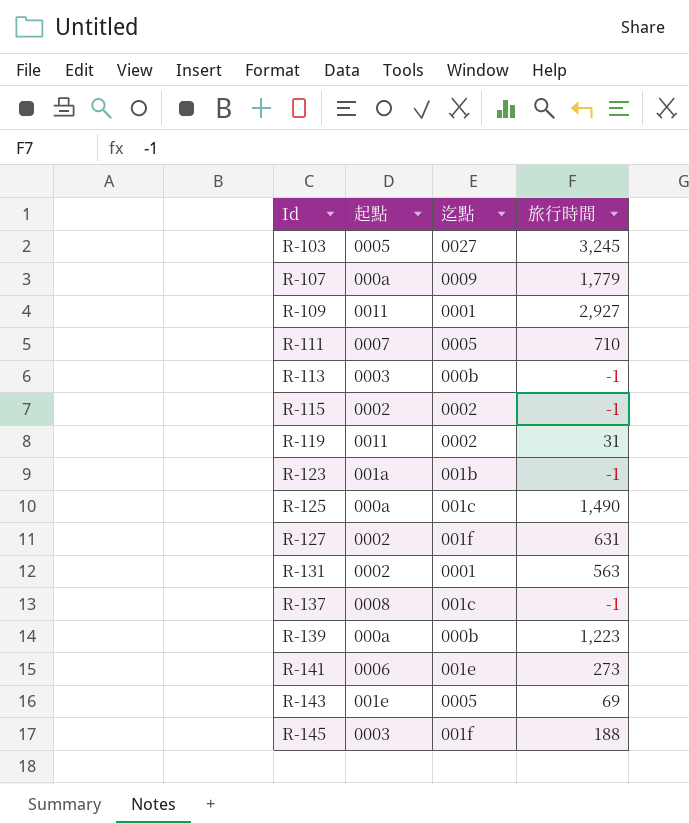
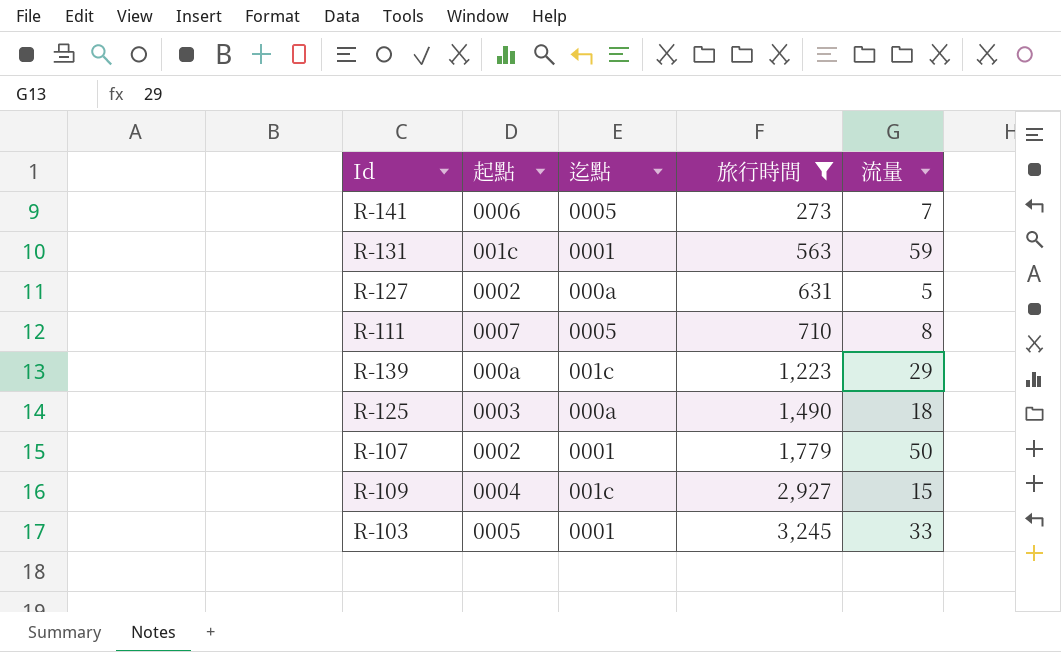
filter: none -> 旅行時間 >= 273
row order: Id ascending -> 旅行時間 ascending
column 流量 | position: none -> 5
R-141 | 迄點: 001e -> 0005
R-131 | 起點: 0002 -> 001c
R-127 | 迄點: 001f -> 000a
R-139 | 迄點: 000b -> 001c
R-125 | 起點: 000a -> 0003
R-125 | 迄點: 001c -> 000a
R-107 | 起點: 000a -> 0002
R-107 | 迄點: 0009 -> 0001
R-109 | 起點: 0011 -> 0004
R-109 | 迄點: 0001 -> 001c
R-103 | 迄點: 0027 -> 0001

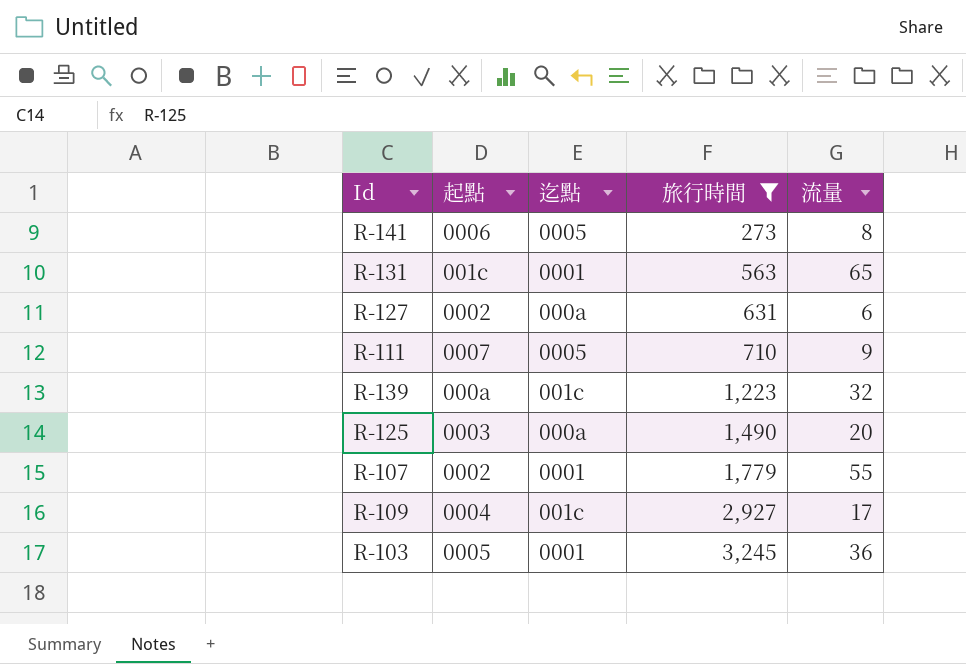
R-141 | 流量: 7 -> 8
R-131 | 流量: 59 -> 65
R-127 | 流量: 5 -> 6
R-111 | 流量: 8 -> 9
R-139 | 流量: 29 -> 32
R-125 | 流量: 18 -> 20
R-107 | 流量: 50 -> 55
R-109 | 流量: 15 -> 17
R-103 | 流量: 33 -> 36

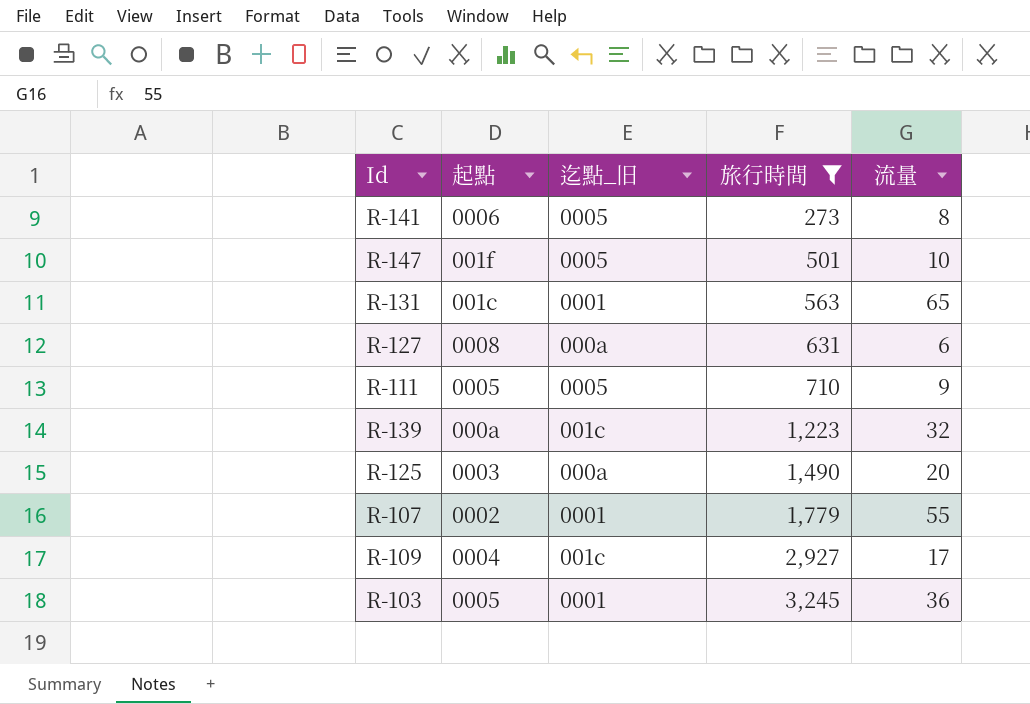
column name: 迄點 -> 迄點_旧
row R-147: none -> 001f | 0005 | 501 | 10
R-127 | 起點: 0002 -> 0008
R-111 | 起點: 0007 -> 0005

